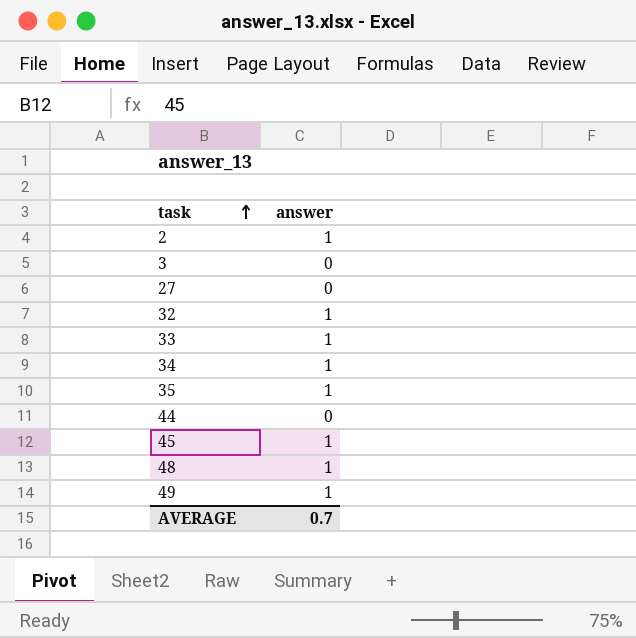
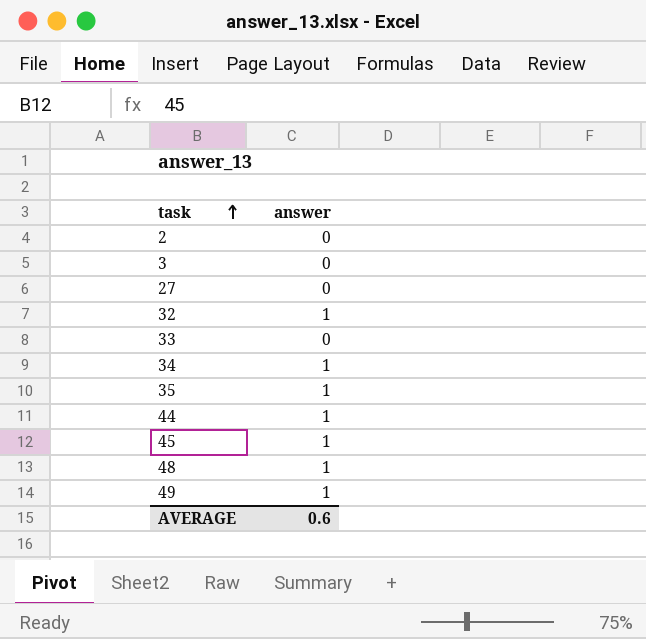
2 | answer: 1 -> 0
33 | answer: 1 -> 0
44 | answer: 0 -> 1
AVERAGE | answer: 0.7 -> 0.6

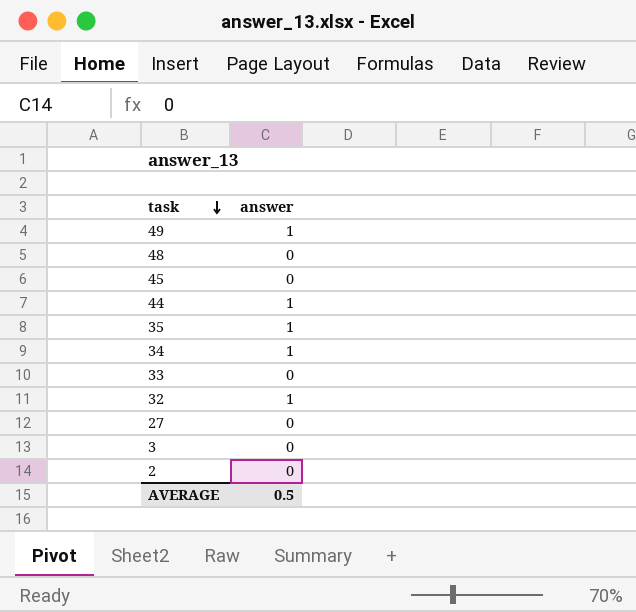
row order: task ascending -> task descending
48 | answer: 1 -> 0
45 | answer: 1 -> 0
AVERAGE | answer: 0.6 -> 0.5

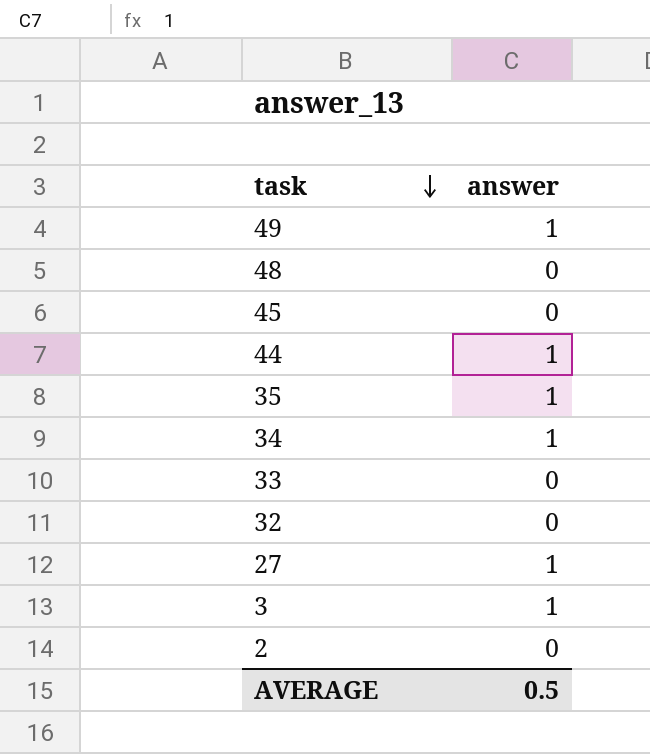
32 | answer: 1 -> 0
27 | answer: 0 -> 1
3 | answer: 0 -> 1

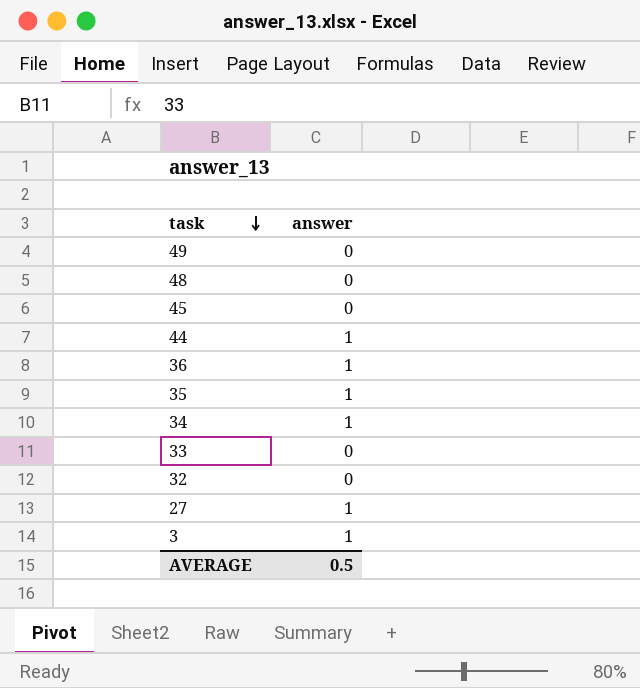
row 2: 0 -> none
49 | answer: 1 -> 0
row 36: none -> 1

